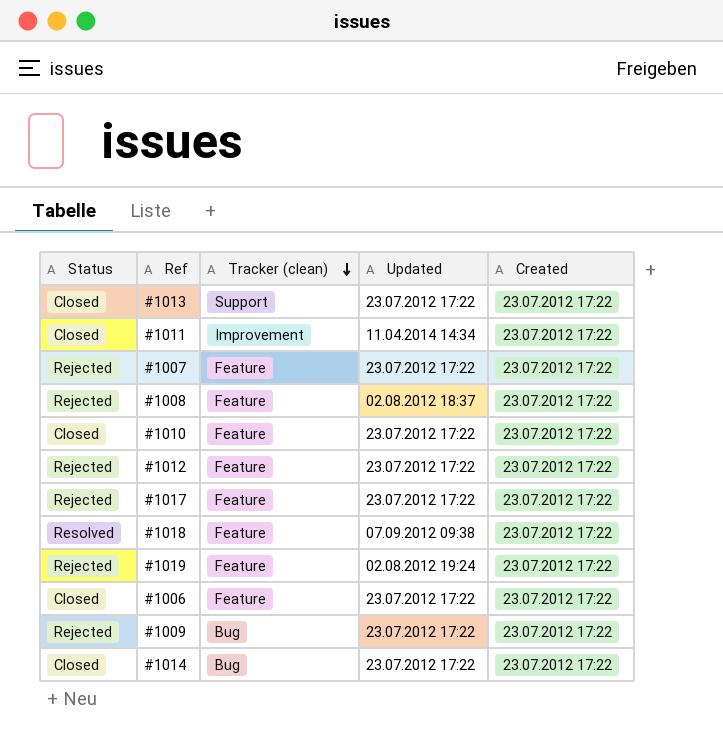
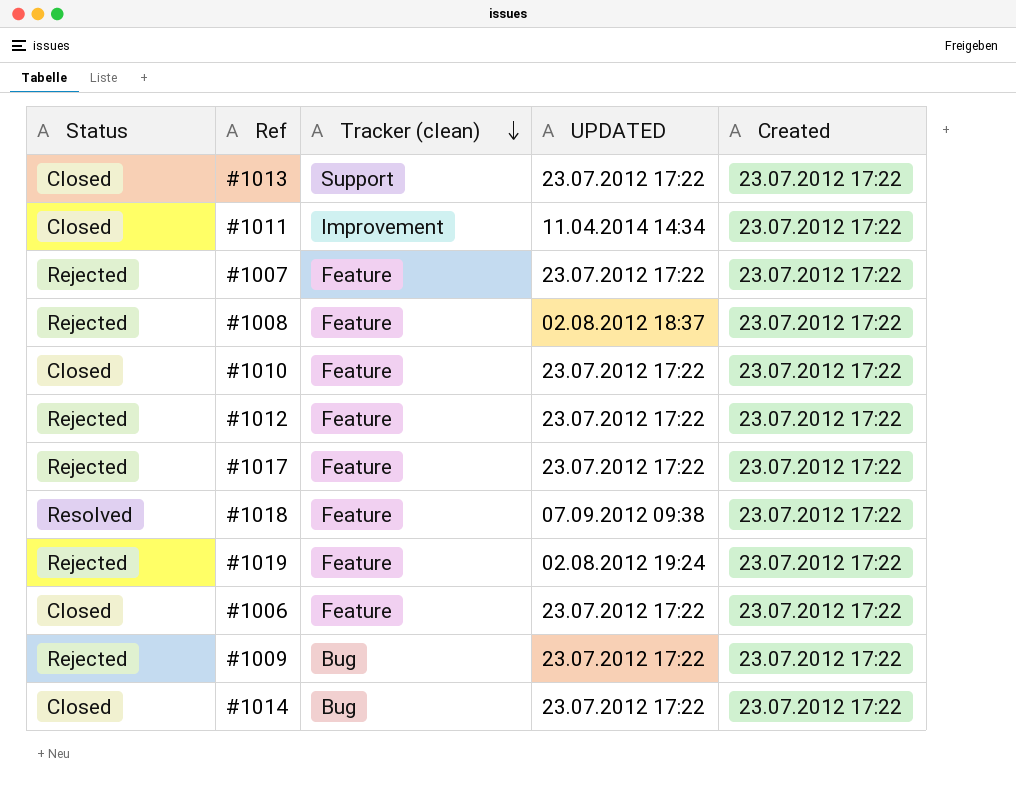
column name: Updated -> UPDATED

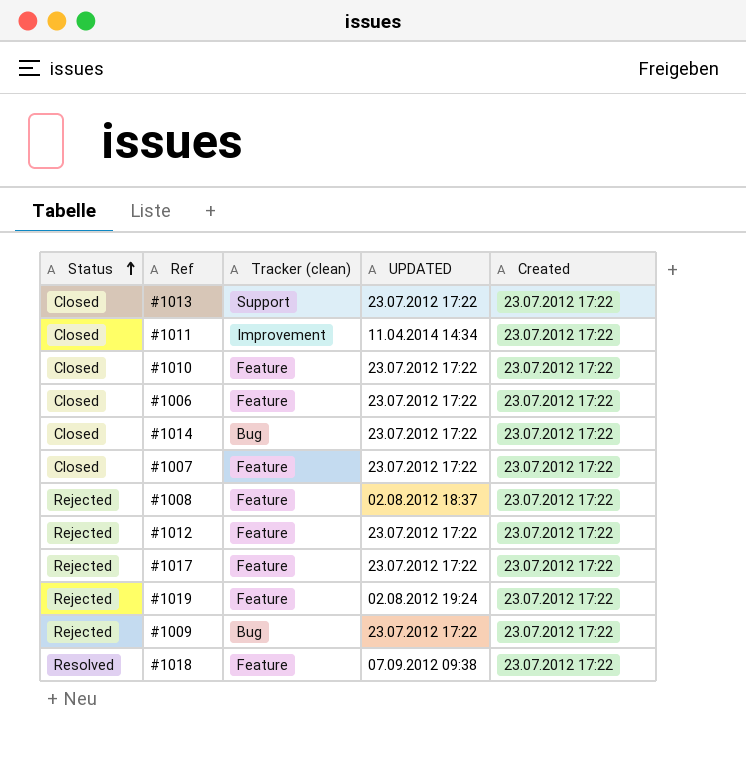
row order: Tracker (clean) descending -> Status ascending
#1007 | Status: Rejected -> Closed

